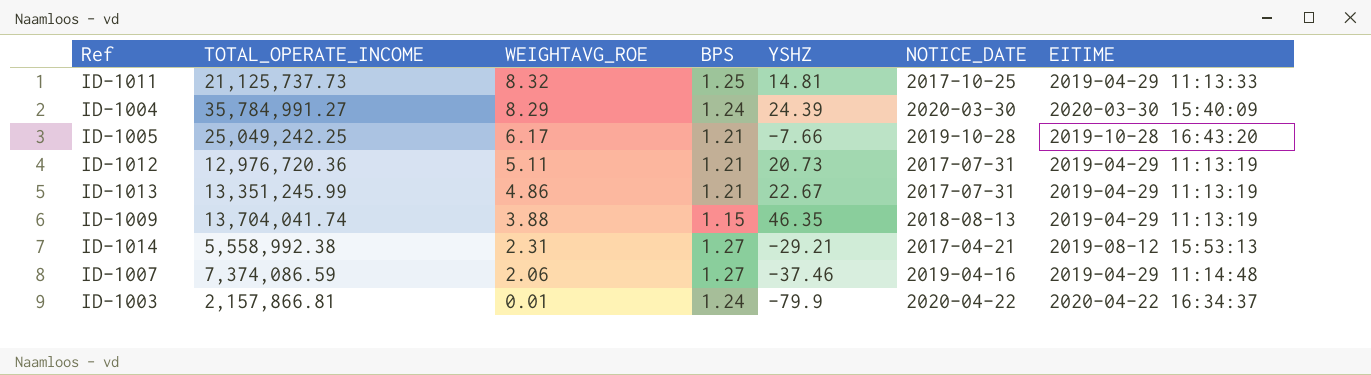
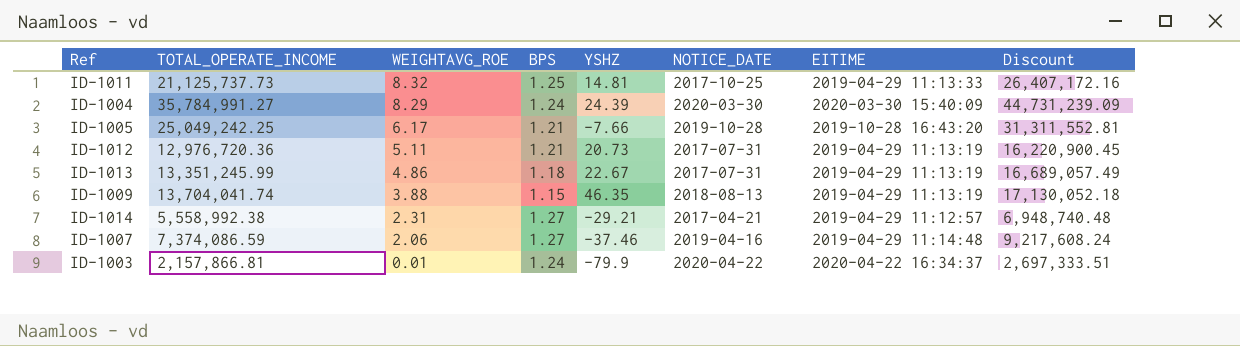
column Discount | formula: none -> [TOTAL_OPERATE_INCOME] * 1.25
ID-1013 | BPS: 1.21 -> 1.18
ID-1014 | EITIME: 2019-08-12 15:53:13 -> 2019-04-29 11:12:57

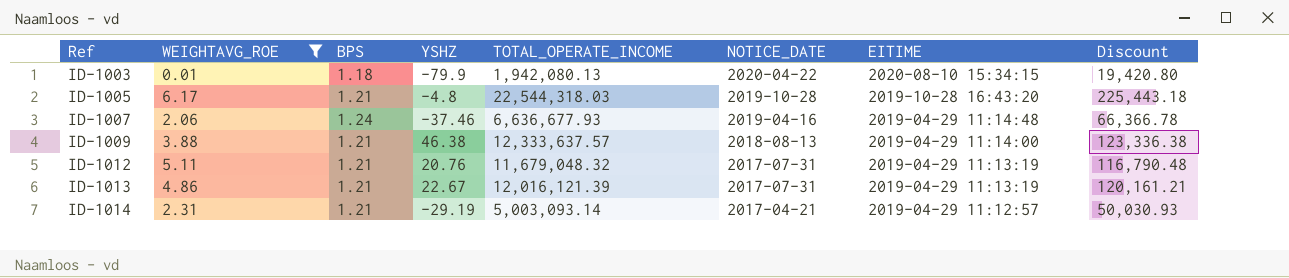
filter: none -> WEIGHTAVG_ROE <= 6.17
row order: WEIGHTAVG_ROE descending -> Ref ascending
column TOTAL_OPERATE_INCOME | position: 2 -> 5
column Discount | formula: [TOTAL_OPERATE_INCOME] * 1.25 -> [TOTAL_OPERATE_INCOME] * 0.01
ID-1003 | BPS: 1.24 -> 1.18
ID-1003 | TOTAL_OPERATE_INCOME: 2,157,866.81 -> 1,942,080.13
ID-1003 | EITIME: 2020-04-22 16:34:37 -> 2020-08-10 15:34:15
ID-1005 | YSHZ: -7.66 -> -4.8
ID-1005 | TOTAL_OPERATE_INCOME: 25,049,242.25 -> 22,544,318.03
ID-1007 | BPS: 1.27 -> 1.24
ID-1007 | TOTAL_OPERATE_INCOME: 7,374,086.59 -> 6,636,677.93
ID-1009 | BPS: 1.15 -> 1.21
ID-1009 | YSHZ: 46.35 -> 46.38
ID-1009 | TOTAL_OPERATE_INCOME: 13,704,041.74 -> 12,333,637.57
ID-1009 | EITIME: 2019-04-29 11:13:19 -> 2019-04-29 11:14:00
ID-1012 | YSHZ: 20.73 -> 20.76
ID-1012 | TOTAL_OPERATE_INCOME: 12,976,720.36 -> 11,679,048.32
ID-1013 | BPS: 1.18 -> 1.21
ID-1013 | TOTAL_OPERATE_INCOME: 13,351,245.99 -> 12,016,121.39
ID-1014 | BPS: 1.27 -> 1.21
ID-1014 | YSHZ: -29.21 -> -29.19
ID-1014 | TOTAL_OPERATE_INCOME: 5,558,992.38 -> 5,003,093.14

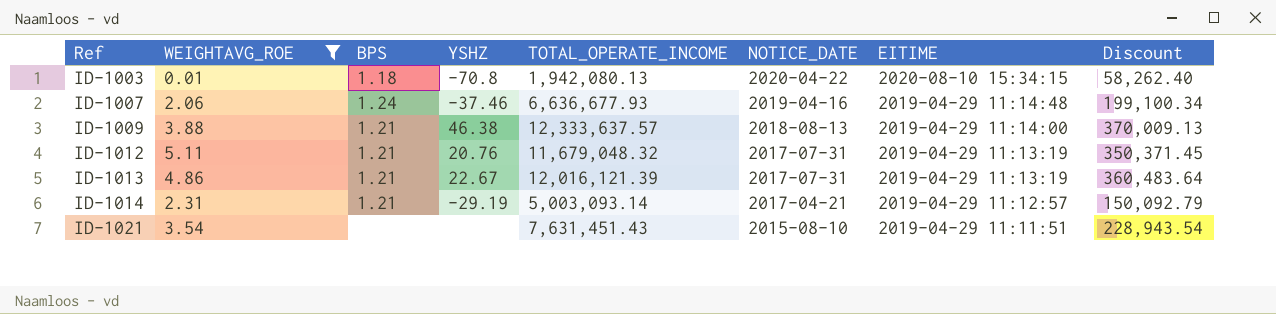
column Discount | formula: [TOTAL_OPERATE_INCOME] * 0.01 -> [TOTAL_OPERATE_INCOME] * 0.03
row ID-1005: 6.17 | 1.21 | -4.8 | 22,544,318.03 | 2019-10-28 | 2019-10-28 16:43:20 | 225,443.18 -> none
ID-1003 | YSHZ: -79.9 -> -70.8
row ID-1021: none -> 3.54 | none | none | 7,631,451.43 | 2015-08-10 | 2019-04-29 11:11:51 | 228,943.54

